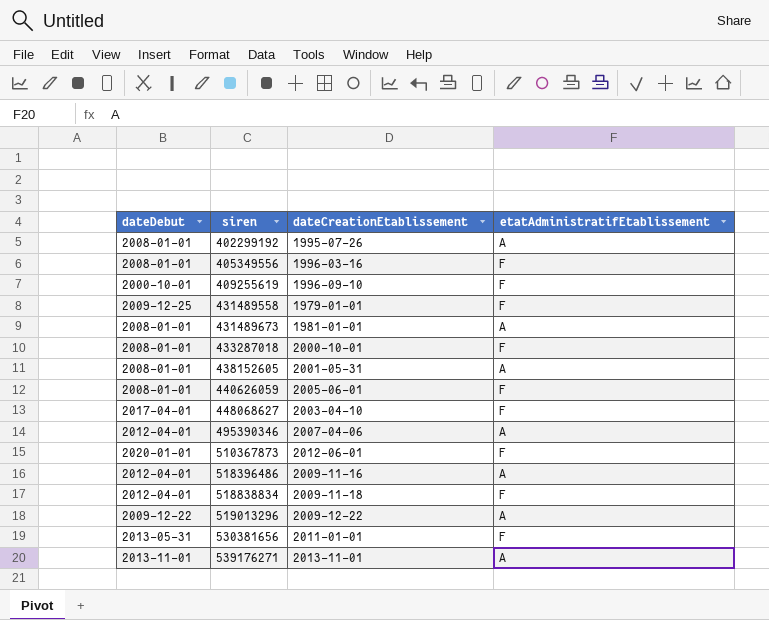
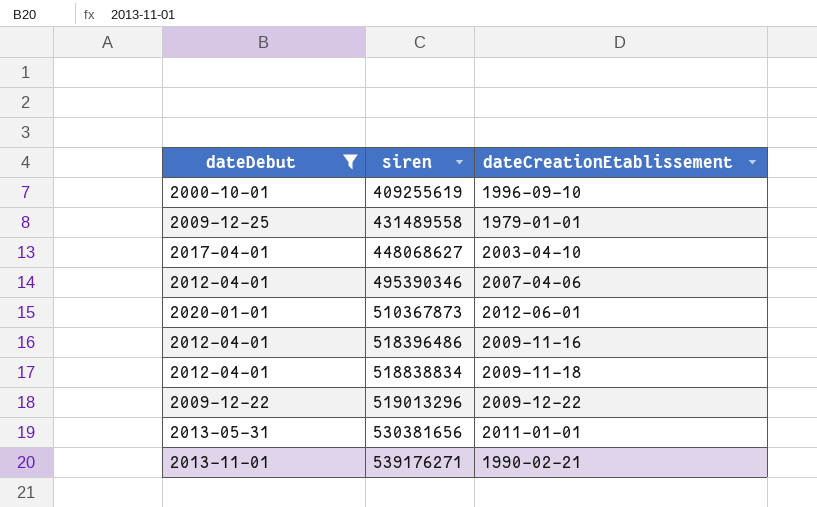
filter: none -> dateDebut != 2008-01-01
column etatAdministratifEtablissement | position: 4 -> none
539176271 | dateCreationEtablissement: 2013-11-01 -> 1990-02-21

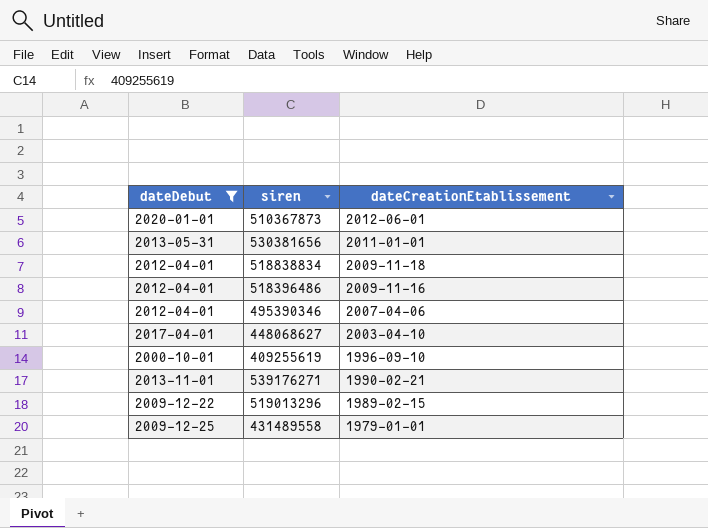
row order: siren ascending -> dateCreationEtablissement descending
519013296 | dateCreationEtablissement: 2009-12-22 -> 1989-02-15

